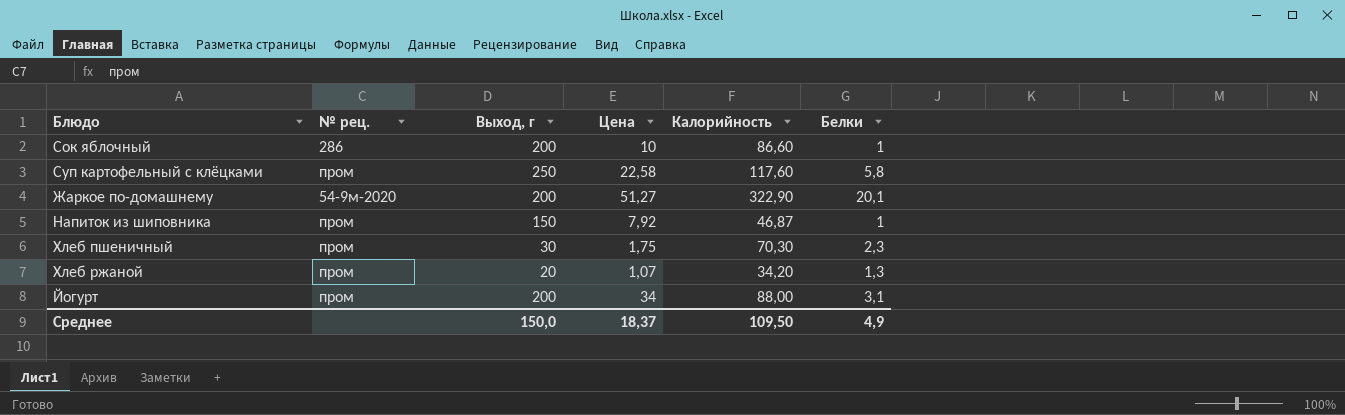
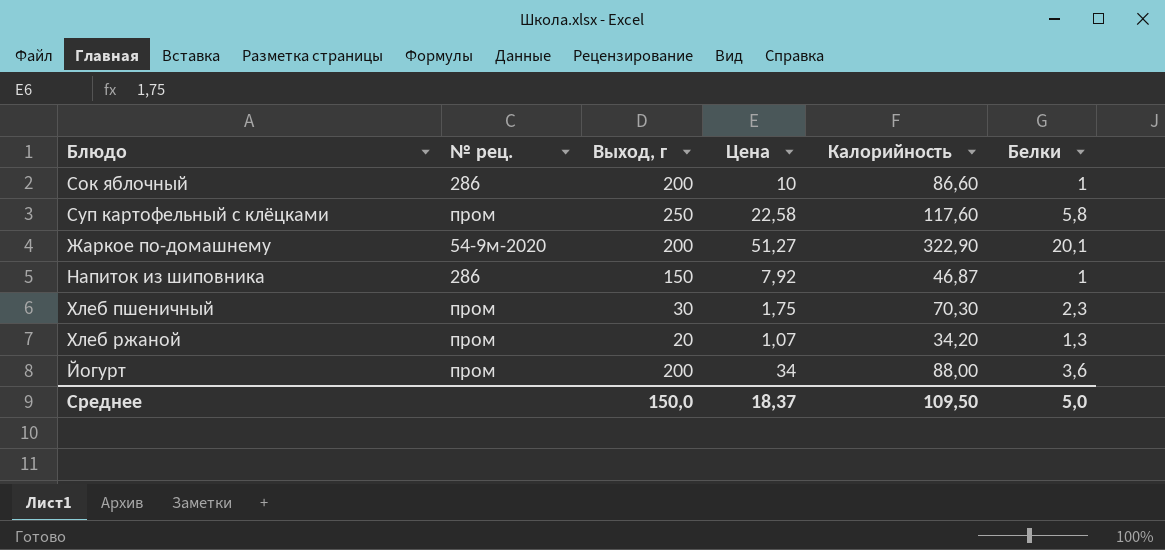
Напиток из шиповника | № рец.: пром -> 286
Йогурт | Белки: 3,1 -> 3,6
Среднее | Белки: 4,9 -> 5,0

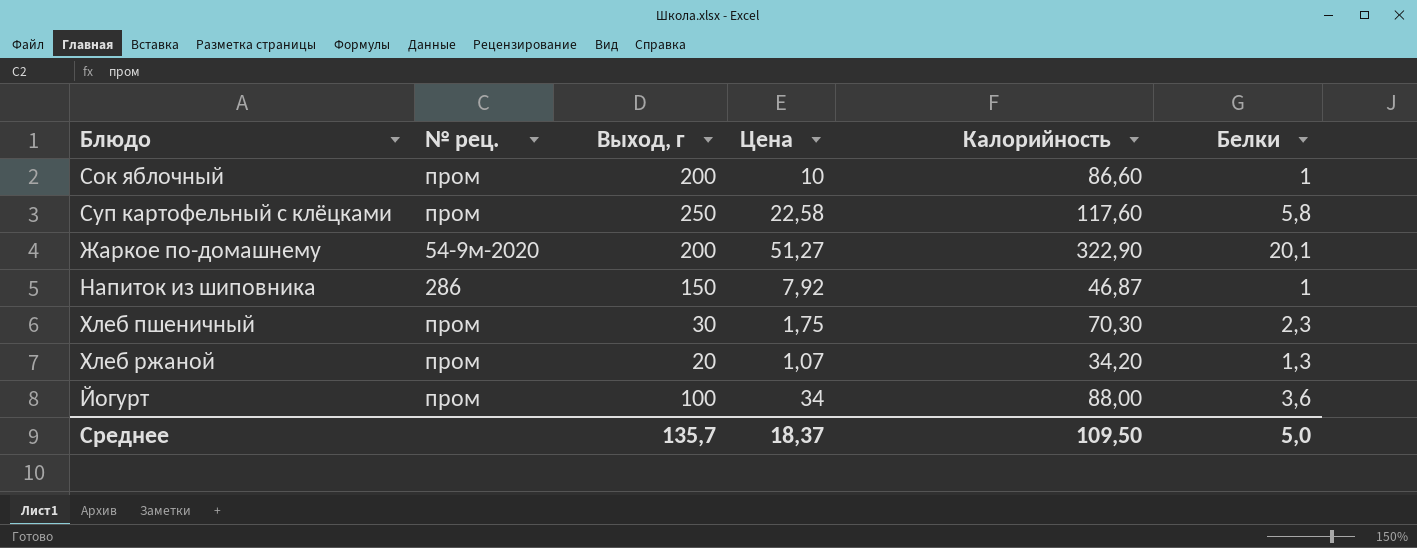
Сок яблочный | № рец.: 286 -> пром
Йогурт | Выход, г: 200 -> 100
Среднее | Выход, г: 150,0 -> 135,7

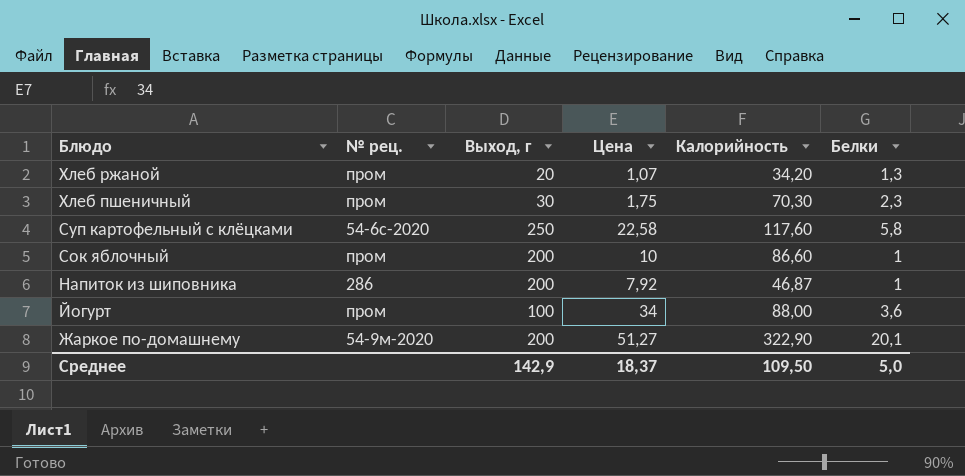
row order: none -> Блюдо descending
Суп картофельный с клёцками | № рец.: пром -> 54-6с-2020
Напиток из шиповника | Выход, г: 150 -> 200
Среднее | Выход, г: 135,7 -> 142,9

